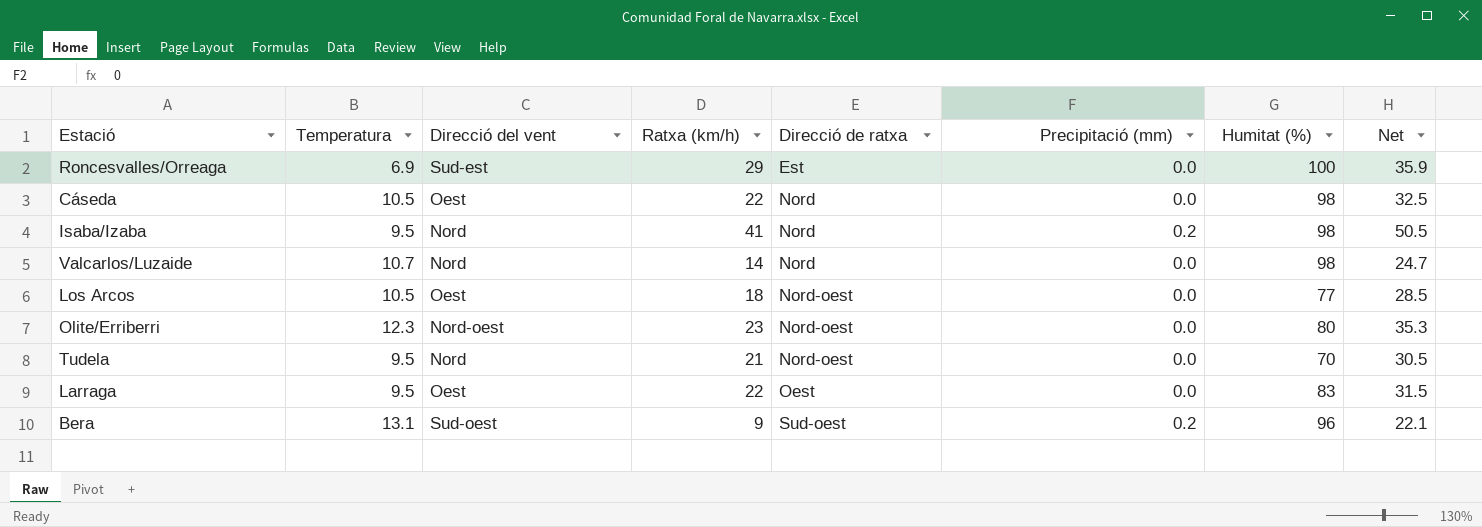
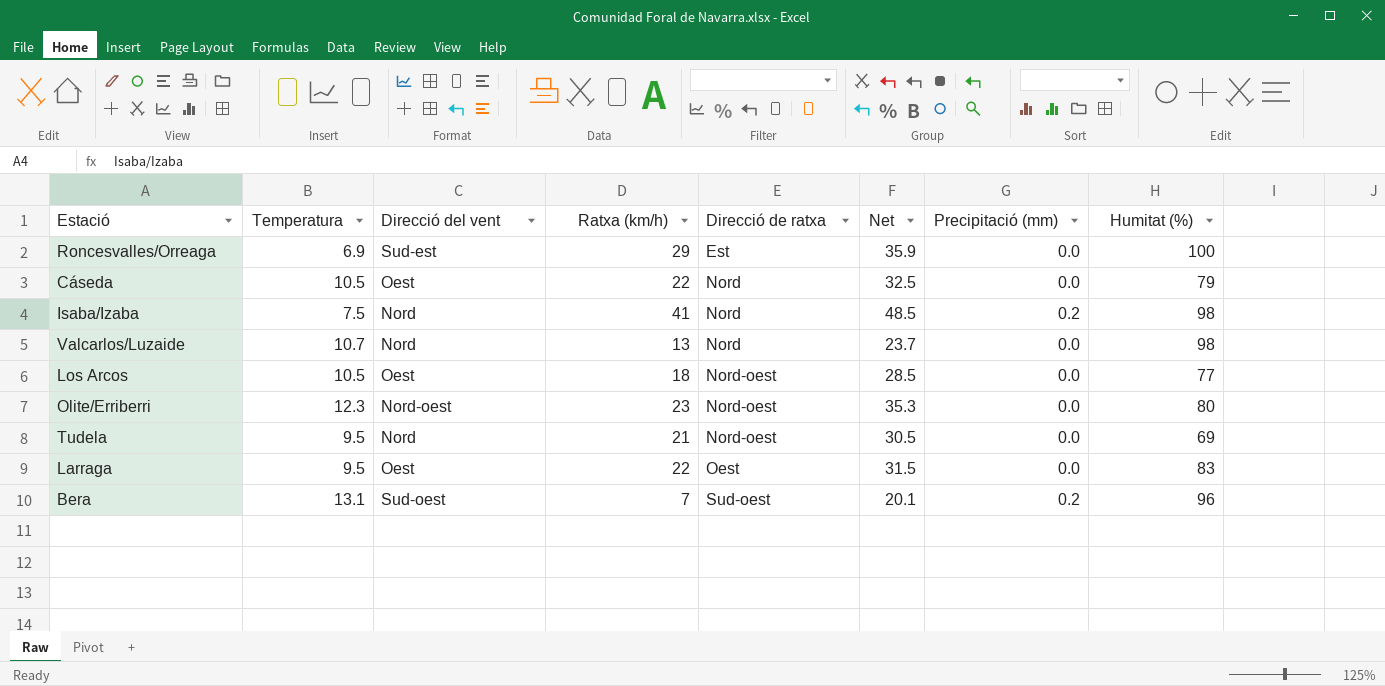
column Net | position: 8 -> 6
Cáseda | Humitat (%): 98 -> 79
Isaba/Izaba | Temperatura: 9.5 -> 7.5
Isaba/Izaba | Net: 50.5 -> 48.5
Valcarlos/Luzaide | Ratxa (km/h): 14 -> 13
Valcarlos/Luzaide | Net: 24.7 -> 23.7
Tudela | Humitat (%): 70 -> 69
Bera | Ratxa (km/h): 9 -> 7
Bera | Net: 22.1 -> 20.1

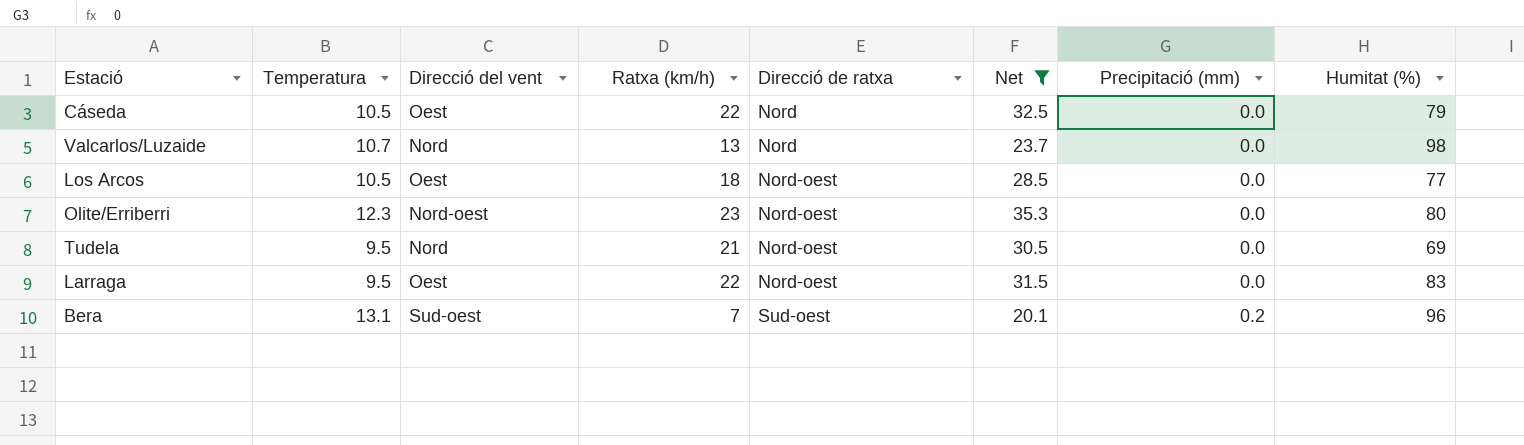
filter: none -> Net <= 35.3
Larraga | Direcció de ratxa: Oest -> Nord-oest

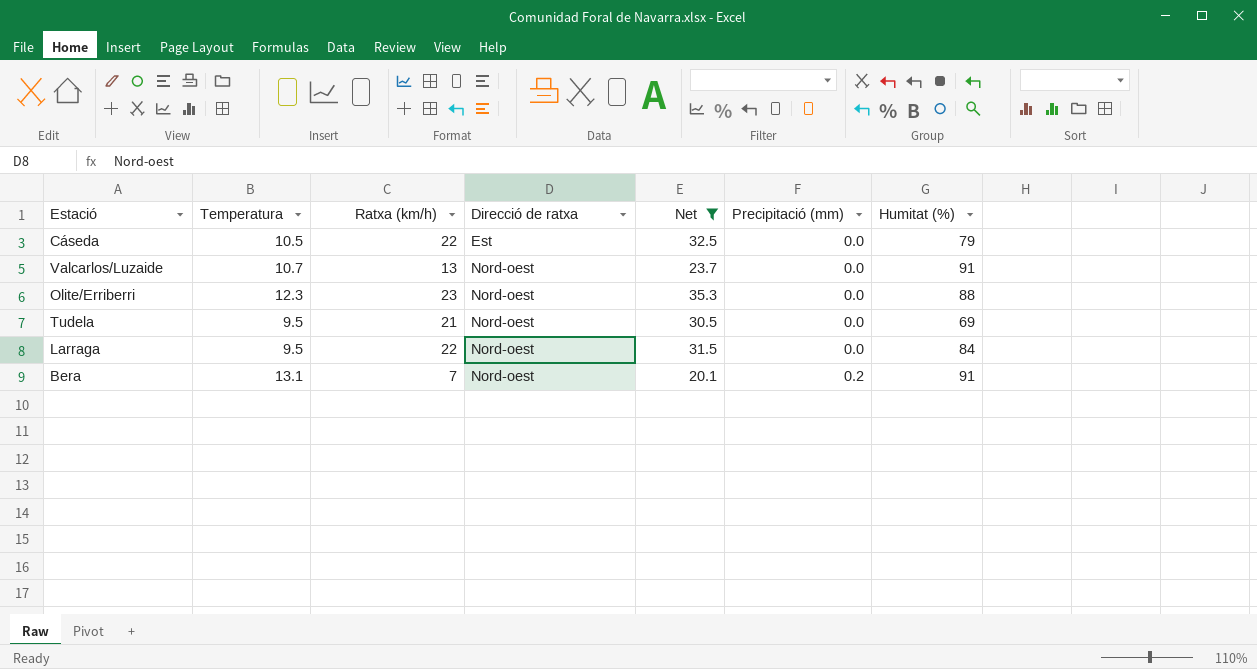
column Direcció del vent | position: 3 -> none
row Los Arcos: 10.5 | Oest | 18 | Nord-oest | 28.5 | 0.0 | 77 -> none
Cáseda | Direcció de ratxa: Nord -> Est
Valcarlos/Luzaide | Direcció de ratxa: Nord -> Nord-oest
Valcarlos/Luzaide | Humitat (%): 98 -> 91
Olite/Erriberri | Humitat (%): 80 -> 88
Larraga | Humitat (%): 83 -> 84
Bera | Direcció de ratxa: Sud-oest -> Nord-oest
Bera | Humitat (%): 96 -> 91

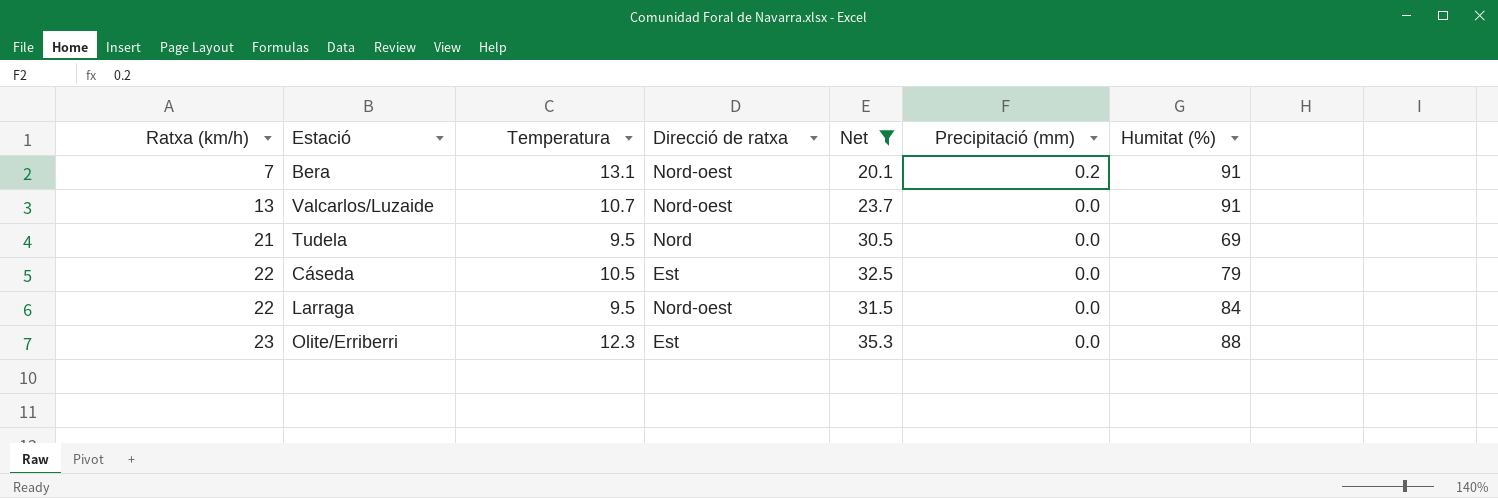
row order: Direcció de ratxa ascending -> Ratxa (km/h) ascending
column Ratxa (km/h) | position: 3 -> 1
Tudela | Direcció de ratxa: Nord-oest -> Nord
Olite/Erriberri | Direcció de ratxa: Nord-oest -> Est

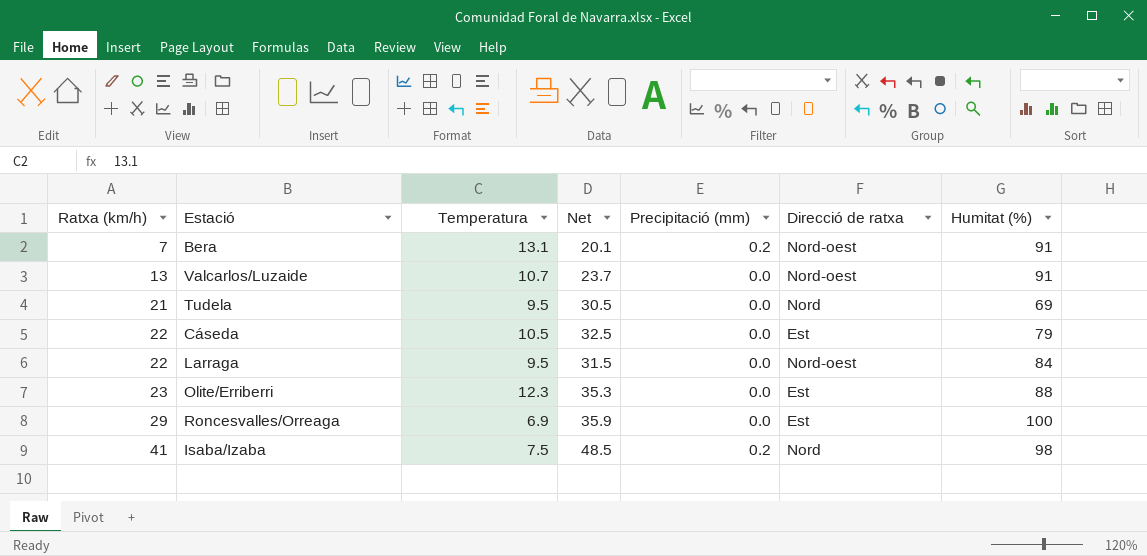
filter: Net <= 35.3 -> none
column Direcció de ratxa | position: 4 -> 6

